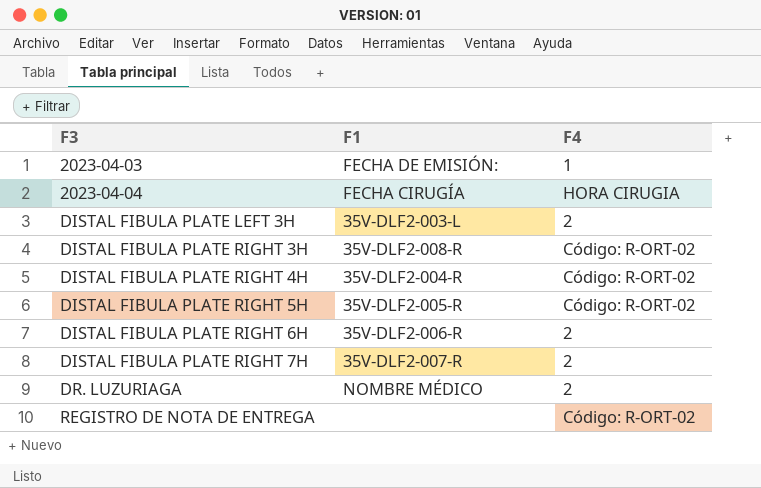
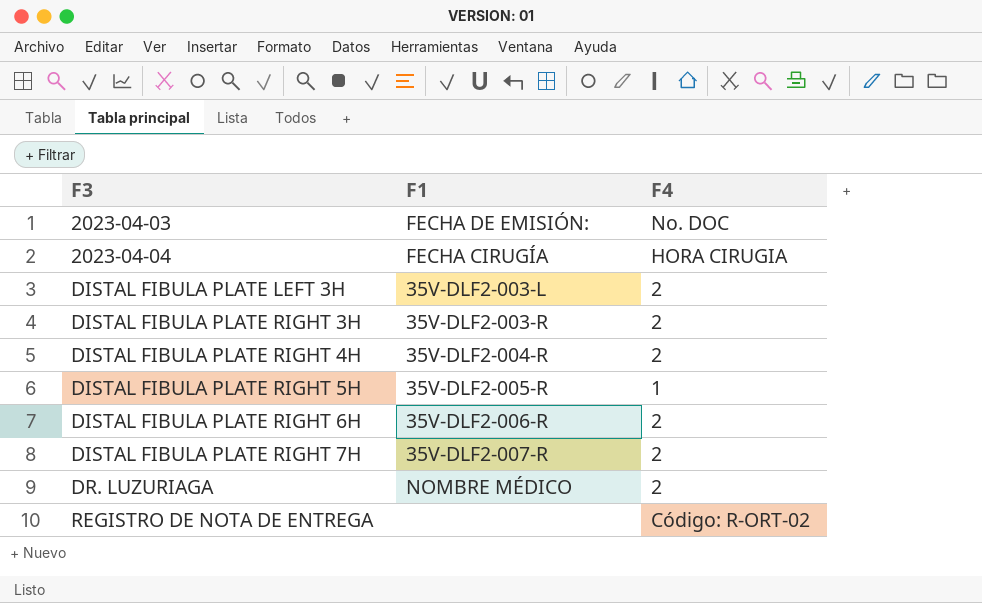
2023-04-03 | F4: 1 -> No. DOC
DISTAL FIBULA PLATE RIGHT 3H | F1: 35V-DLF2-008-R -> 35V-DLF2-003-R
DISTAL FIBULA PLATE RIGHT 3H | F4: Código: R-ORT-02 -> 2
DISTAL FIBULA PLATE RIGHT 4H | F4: Código: R-ORT-02 -> 2
DISTAL FIBULA PLATE RIGHT 5H | F4: Código: R-ORT-02 -> 1

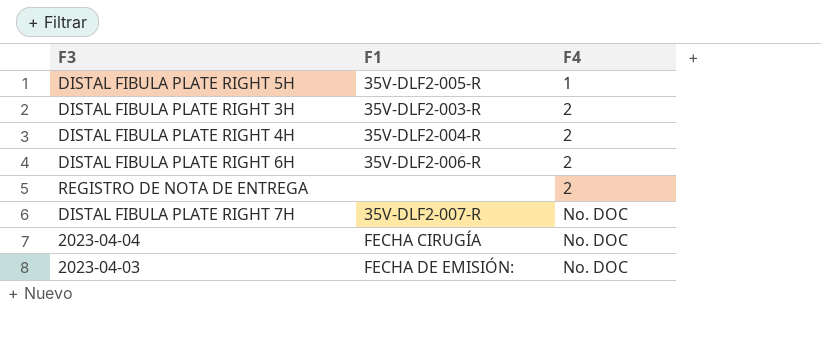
row order: F3 ascending -> F4 ascending
row DISTAL FIBULA PLATE LEFT 3H: 35V-DLF2-003-L | 2 -> none
row DR. LUZURIAGA: NOMBRE MÉDICO | 2 -> none
REGISTRO DE NOTA DE ENTREGA | F4: Código: R-ORT-02 -> 2
DISTAL FIBULA PLATE RIGHT 7H | F4: 2 -> No. DOC
2023-04-04 | F4: HORA CIRUGIA -> No. DOC

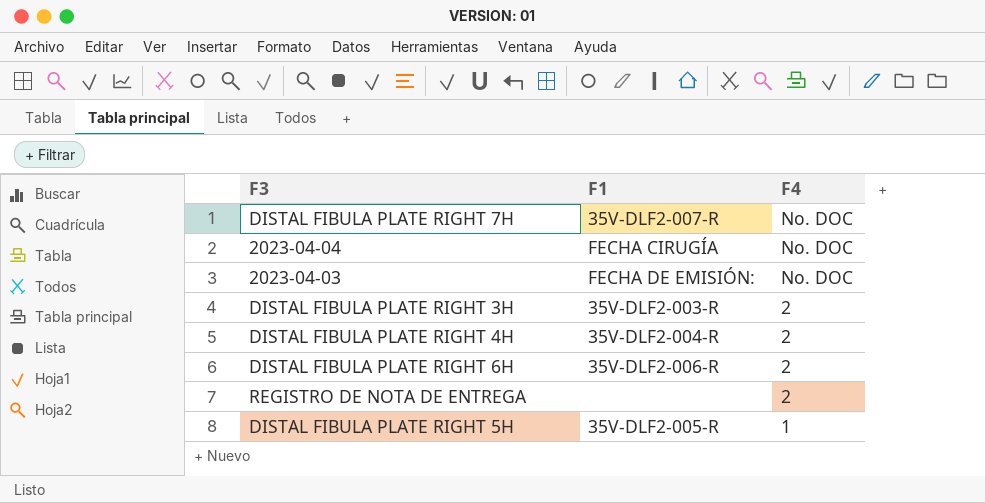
row order: F4 ascending -> F4 descending

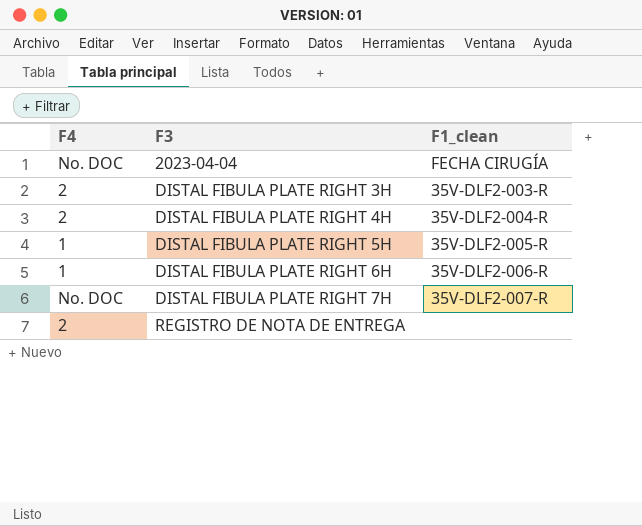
row order: F4 descending -> F3 ascending
column F4 | position: 3 -> 1
column name: F1 -> F1_clean
row 2023-04-03: FECHA DE EMISIÓN: | No. DOC -> none
DISTAL FIBULA PLATE RIGHT 6H | F4: 2 -> 1

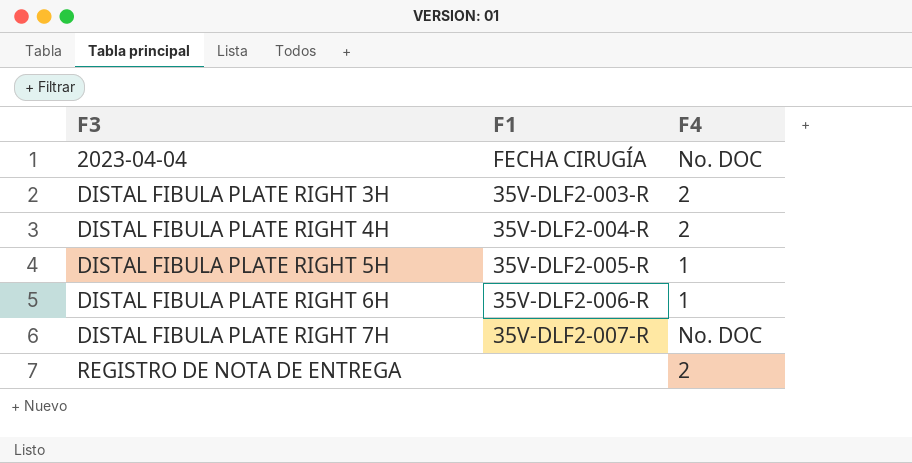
column name: F1_clean -> F1
column F4 | position: 1 -> 3

